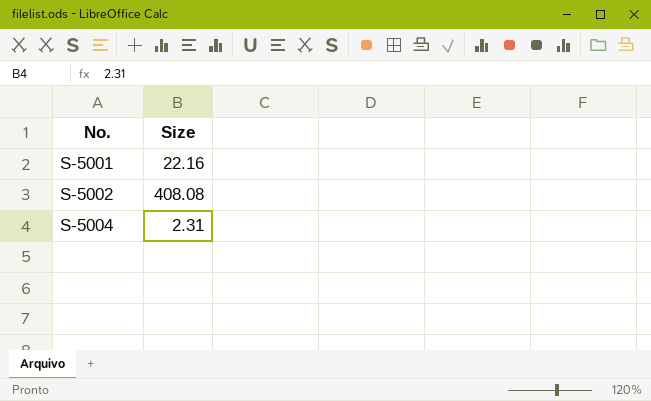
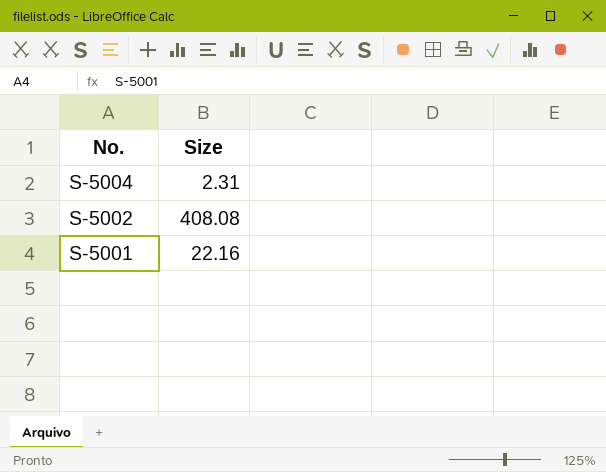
row order: No. ascending -> No. descending

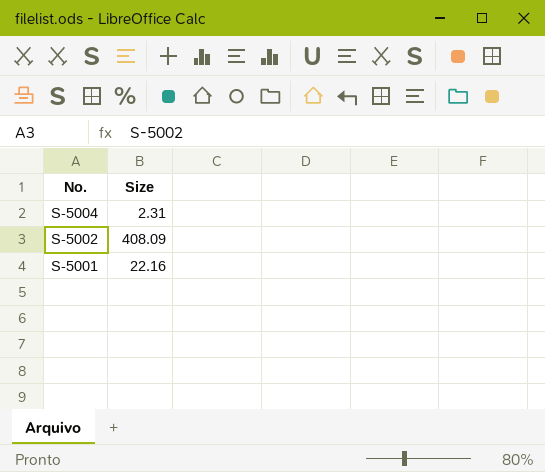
S-5002 | Size: 408.08 -> 408.09

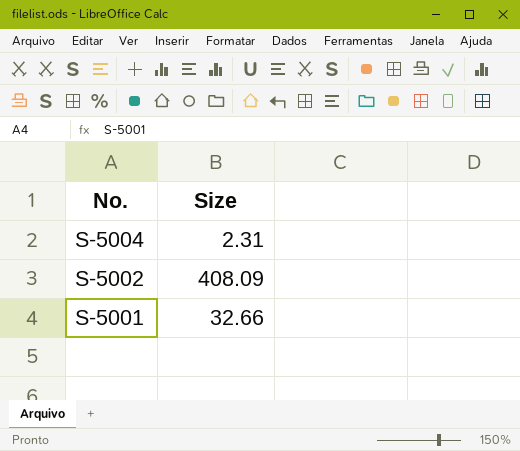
S-5001 | Size: 22.16 -> 32.66

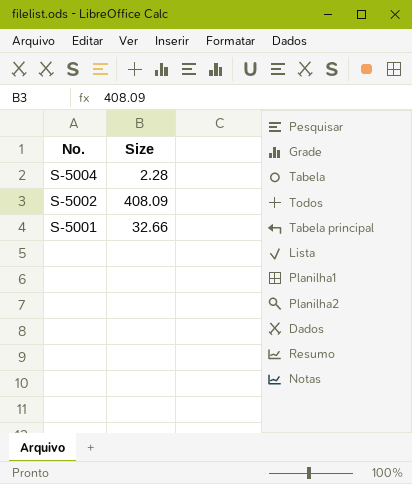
S-5004 | Size: 2.31 -> 2.28

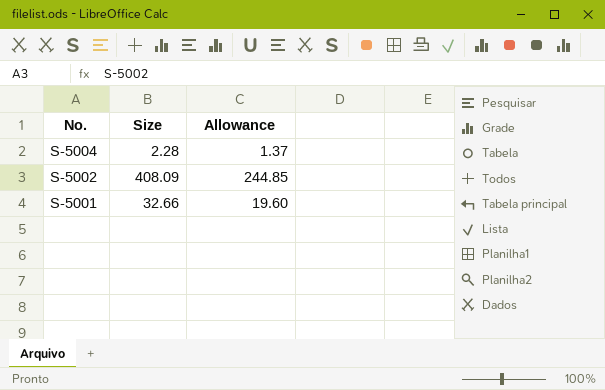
column Allowance | formula: none -> [Size] * 0.6

